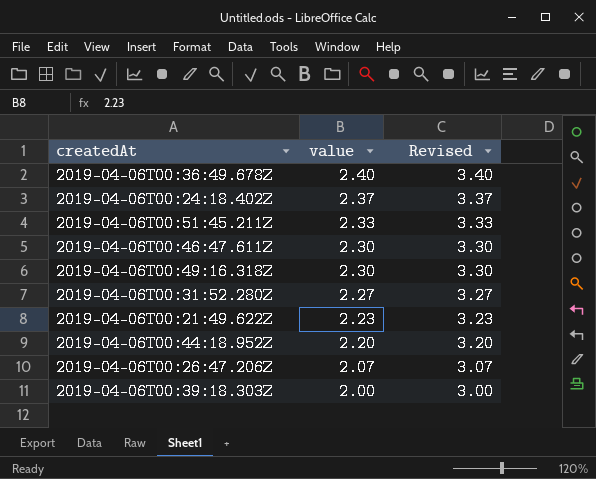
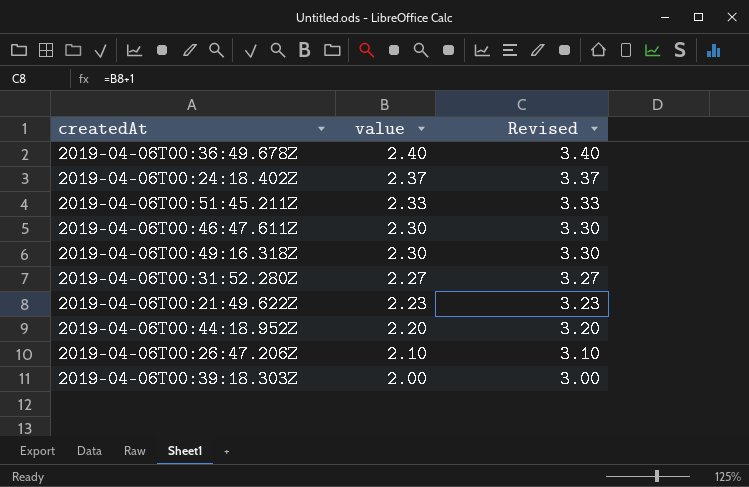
2019-04-06T00:26:47.206Z | value: 2.07 -> 2.10
2019-04-06T00:26:47.206Z | Revised: 3.07 -> 3.10

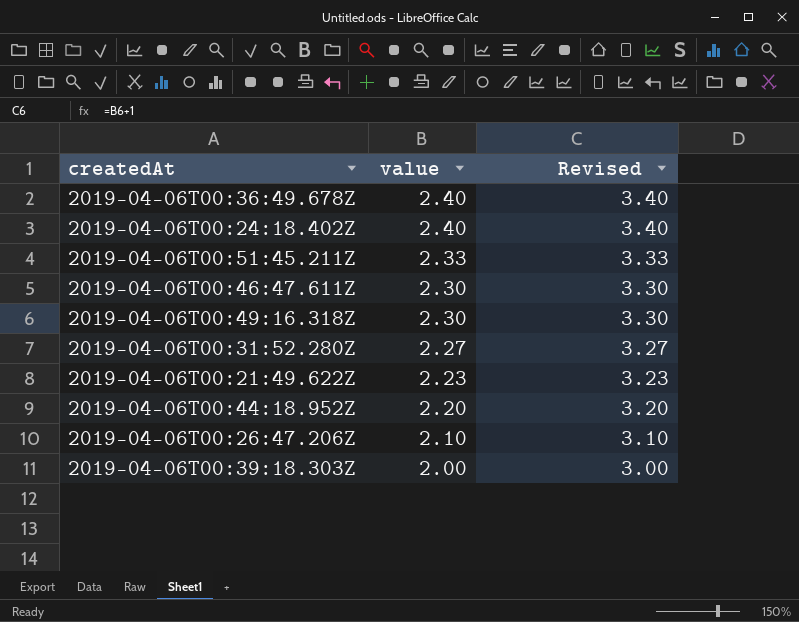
2019-04-06T00:24:18.402Z | value: 2.37 -> 2.40
2019-04-06T00:24:18.402Z | Revised: 3.37 -> 3.40

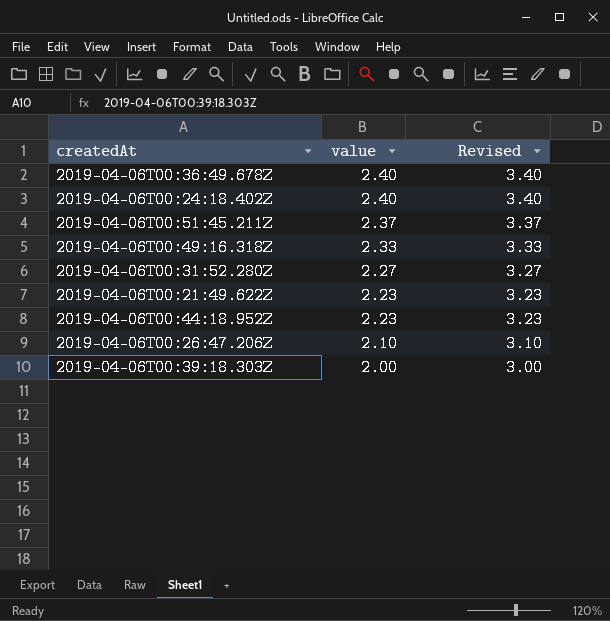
row 2019-04-06T00:46:47.611Z: 2.30 | 3.30 -> none
2019-04-06T00:51:45.211Z | value: 2.33 -> 2.37
2019-04-06T00:51:45.211Z | Revised: 3.33 -> 3.37
2019-04-06T00:49:16.318Z | value: 2.30 -> 2.33
2019-04-06T00:49:16.318Z | Revised: 3.30 -> 3.33
2019-04-06T00:44:18.952Z | value: 2.20 -> 2.23
2019-04-06T00:44:18.952Z | Revised: 3.20 -> 3.23

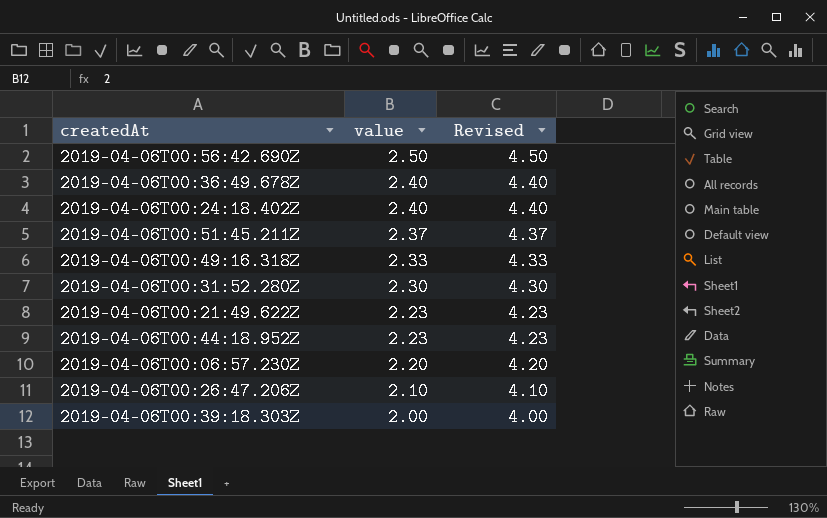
column Revised | formula: [value] + 1 -> [value] + 2
row 2019-04-06T00:56:42.690Z: none -> 2.50 | 4.50
2019-04-06T00:31:52.280Z | value: 2.27 -> 2.30
row 2019-04-06T00:06:57.230Z: none -> 2.20 | 4.20

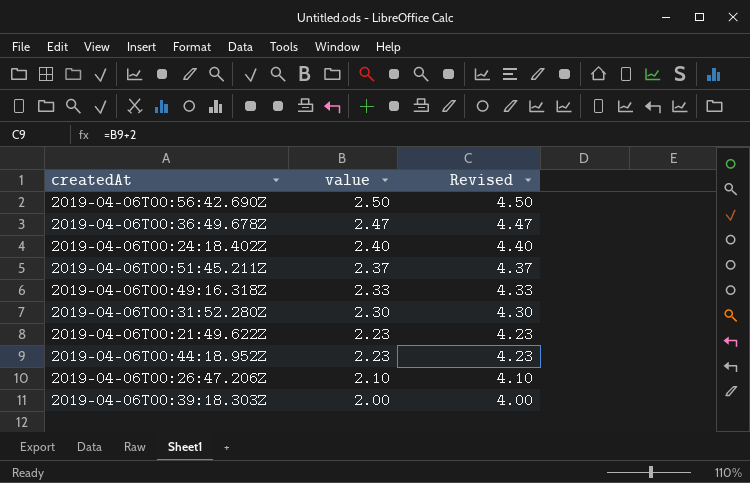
row 2019-04-06T00:06:57.230Z: 2.20 | 4.20 -> none
2019-04-06T00:36:49.678Z | value: 2.40 -> 2.47
2019-04-06T00:36:49.678Z | Revised: 4.40 -> 4.47

